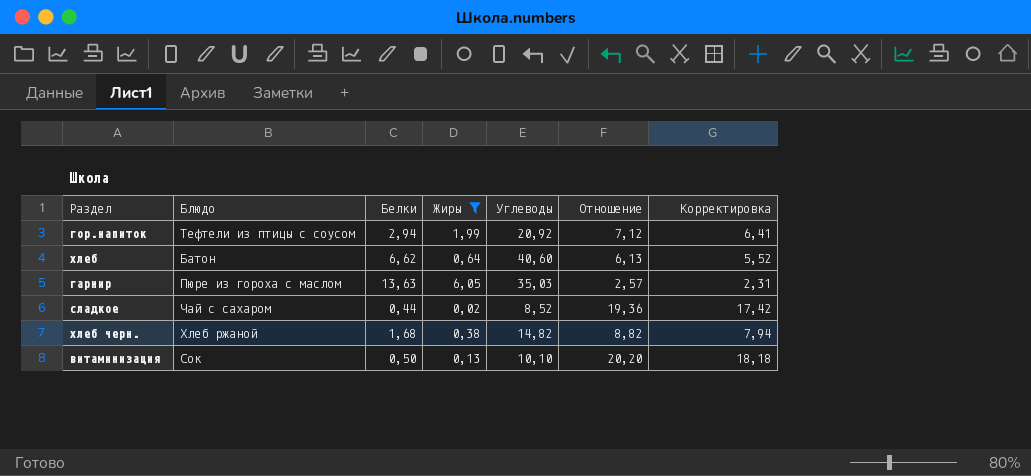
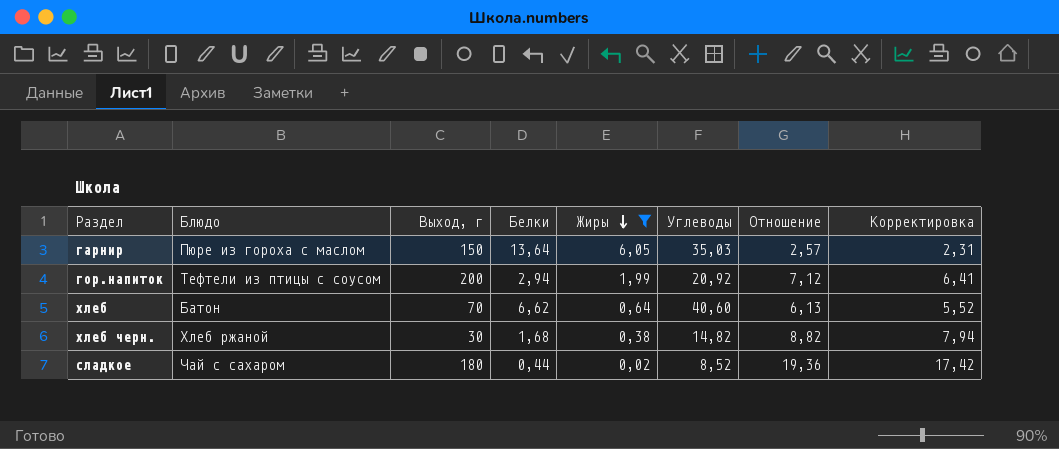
row order: none -> Жиры descending
column Выход, г | position: none -> 3
row витаминизация: Сок | 0,50 | 0,13 | 10,10 | 20,20 | 18,18 -> none
гарнир | Белки: 13,63 -> 13,64

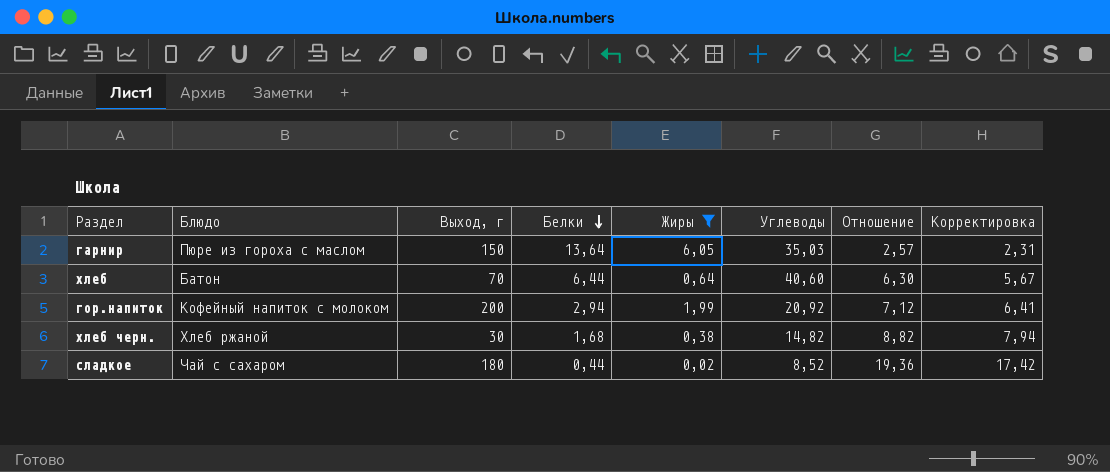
row order: Жиры descending -> Белки descending
хлеб | Белки: 6,62 -> 6,44
хлеб | Отношение: 6,13 -> 6,30
хлеб | Корректировка: 5,52 -> 5,67
гор.напиток | Блюдо: Тефтели из птицы с соусом -> Кофейный напиток с молоком

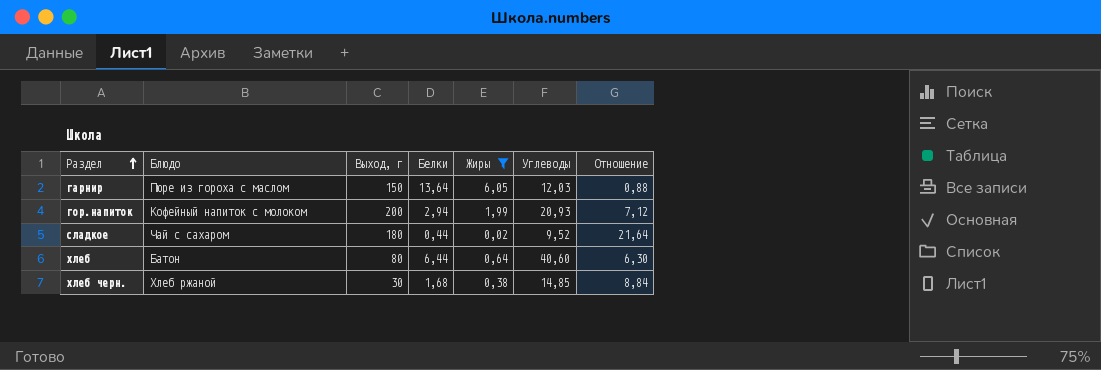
row order: Белки descending -> Раздел ascending
column Корректировка | formula: [Отношение] * 0,9 -> none
гарнир | Углеводы: 35,03 -> 12,03
гарнир | Отношение: 2,57 -> 0,88
гор.напиток | Углеводы: 20,92 -> 20,93
сладкое | Углеводы: 8,52 -> 9,52
сладкое | Отношение: 19,36 -> 21,64
хлеб | Выход, г: 70 -> 80
хлеб черн. | Углеводы: 14,82 -> 14,85
хлеб черн. | Отношение: 8,82 -> 8,84

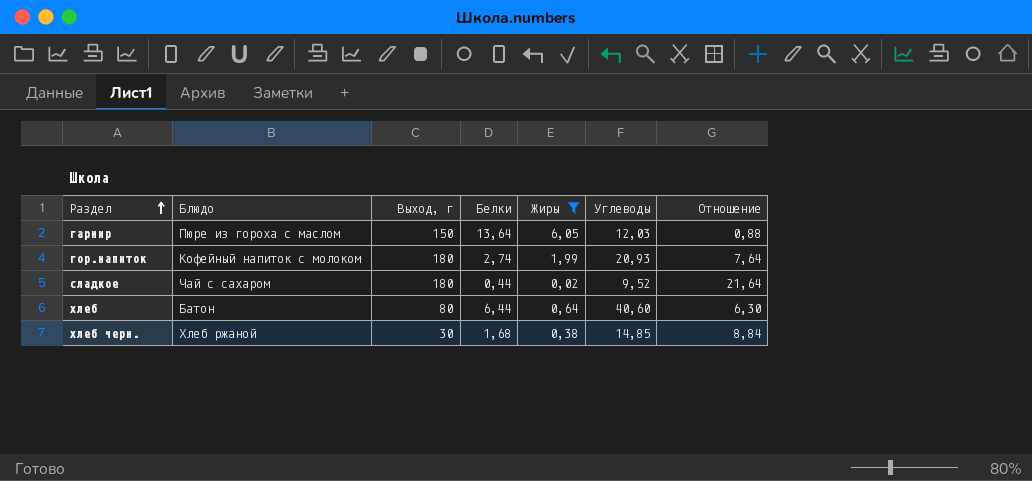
гор.напиток | Выход, г: 200 -> 180
гор.напиток | Белки: 2,94 -> 2,74
гор.напиток | Отношение: 7,12 -> 7,64

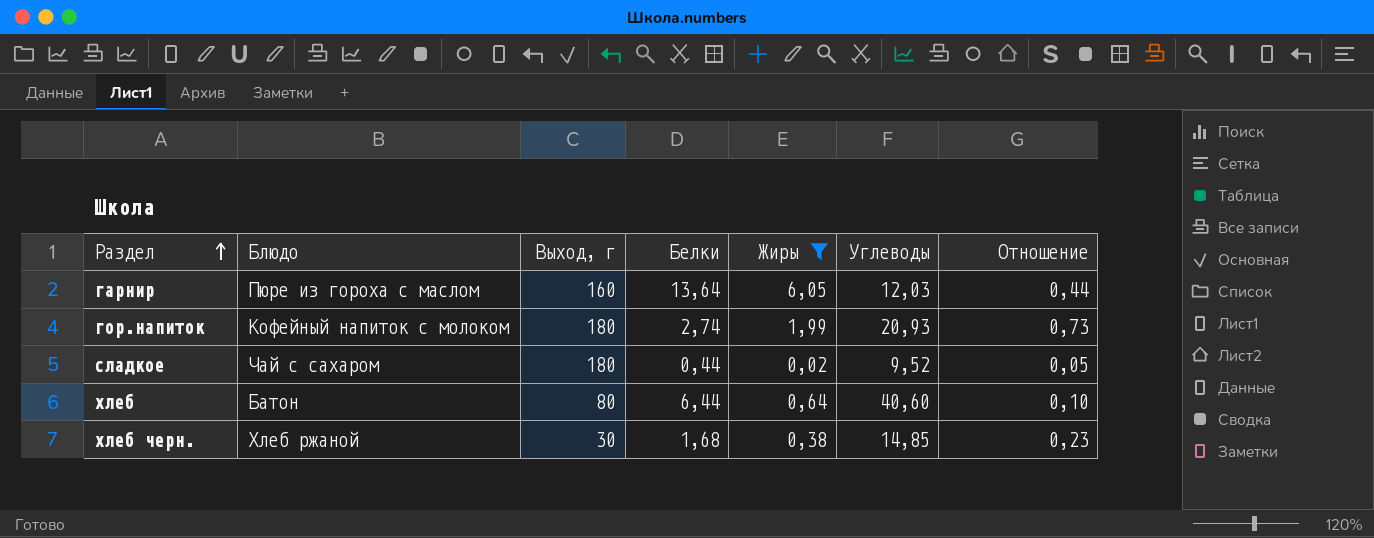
column Отношение | formula: [Углеводы] / [Белки] -> [Жиры] / [Белки]
гарнир | Выход, г: 150 -> 160

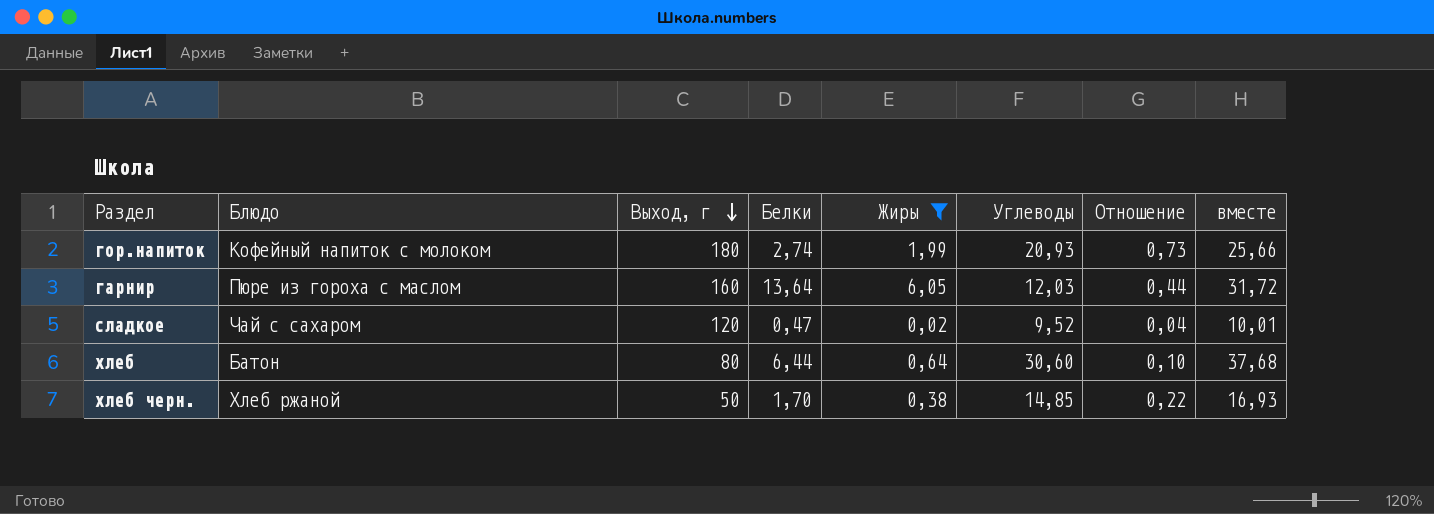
row order: Раздел ascending -> Выход, г descending
column вместе | formula: none -> [Белки] + [Жиры] + [Углеводы]
сладкое | Выход, г: 180 -> 120
сладкое | Белки: 0,44 -> 0,47
сладкое | Отношение: 0,05 -> 0,04
хлеб | Углеводы: 40,60 -> 30,60
хлеб черн. | Выход, г: 30 -> 50
хлеб черн. | Белки: 1,68 -> 1,70
хлеб черн. | Отношение: 0,23 -> 0,22

